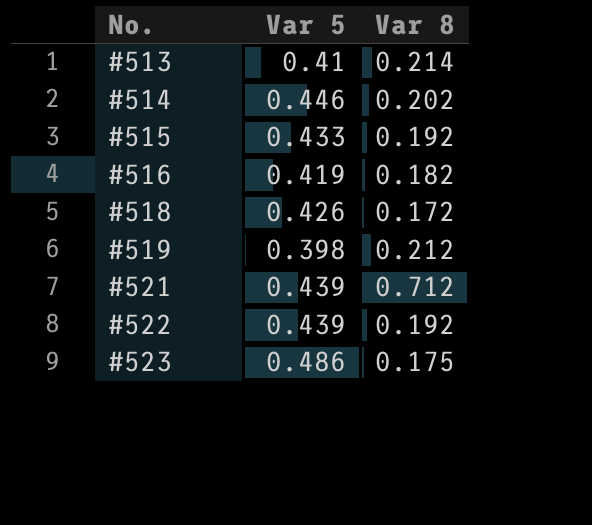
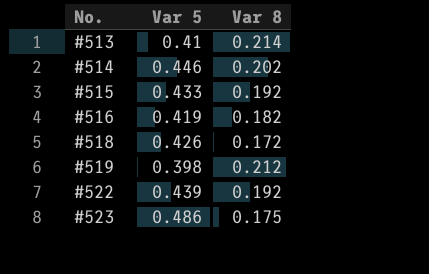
row #521: 0.439 | 0.712 -> none

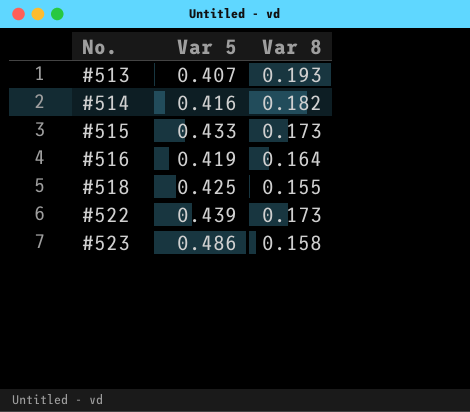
row #519: 0.398 | 0.212 -> none
#513 | Var 5: 0.41 -> 0.407
#513 | Var 8: 0.214 -> 0.193
#514 | Var 5: 0.446 -> 0.416
#514 | Var 8: 0.202 -> 0.182
#515 | Var 8: 0.192 -> 0.173
#516 | Var 8: 0.182 -> 0.164
#518 | Var 5: 0.426 -> 0.425
#518 | Var 8: 0.172 -> 0.155
#522 | Var 8: 0.192 -> 0.173
#523 | Var 8: 0.175 -> 0.158

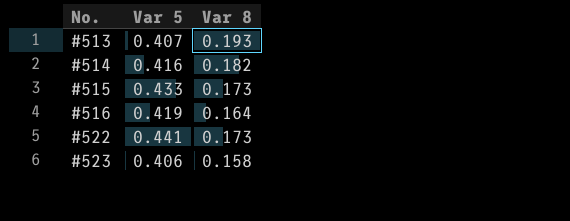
row #518: 0.425 | 0.155 -> none
#522 | Var 5: 0.439 -> 0.441
#523 | Var 5: 0.486 -> 0.406

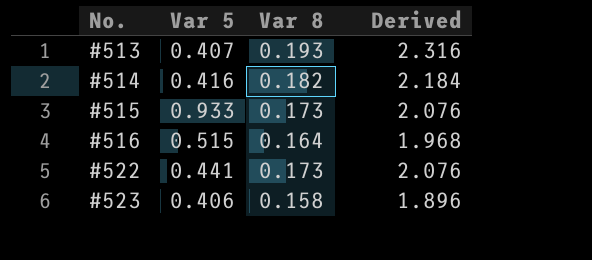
column Derived | formula: none -> [Var 8] * 12
#515 | Var 5: 0.433 -> 0.933
#516 | Var 5: 0.419 -> 0.515

